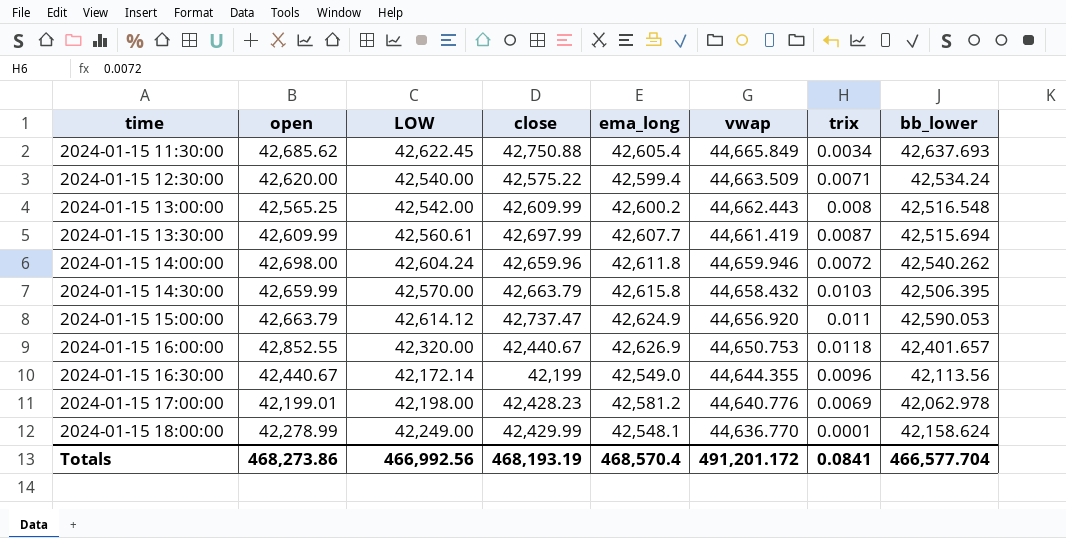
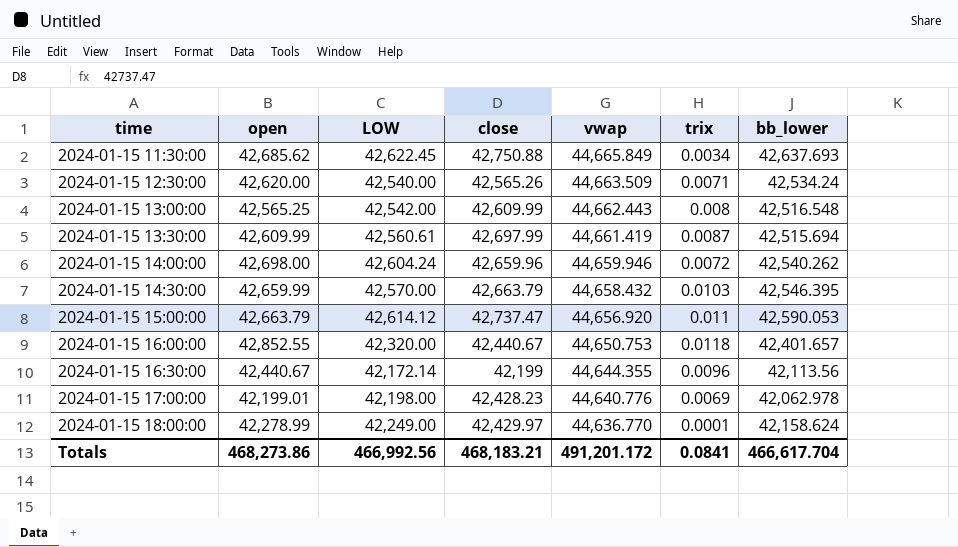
column ema_long | position: 5 -> none
2024-01-15 12:30:00 | close: 42,575.22 -> 42,565.26
2024-01-15 14:30:00 | bb_lower: 42,506.395 -> 42,546.395
2024-01-15 18:00:00 | close: 42,429.99 -> 42,429.97
Totals | close: 468,193.19 -> 468,183.21
Totals | bb_lower: 466,577.704 -> 466,617.704

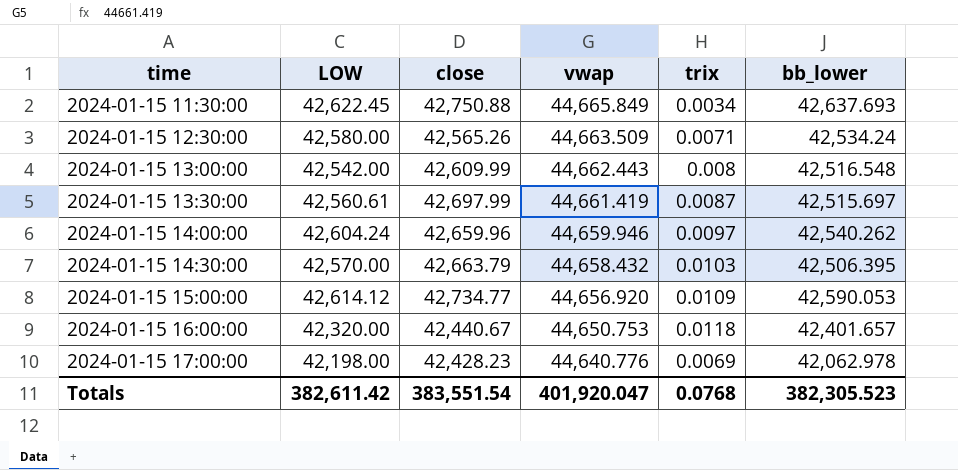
column open | position: 2 -> none
row 2024-01-15 16:30:00: 42,440.67 | 42,172.14 | 42,199 | 44,644.355 | 0.0096 | 42,113.56 -> none
row 2024-01-15 18:00:00: 42,278.99 | 42,249.00 | 42,429.97 | 44,636.770 | 0.0001 | 42,158.624 -> none
2024-01-15 12:30:00 | LOW: 42,540.00 -> 42,580.00
2024-01-15 13:30:00 | bb_lower: 42,515.694 -> 42,515.697
2024-01-15 14:00:00 | trix: 0.0072 -> 0.0097
2024-01-15 14:30:00 | bb_lower: 42,546.395 -> 42,506.395
2024-01-15 15:00:00 | close: 42,737.47 -> 42,734.77
2024-01-15 15:00:00 | trix: 0.011 -> 0.0109
Totals | LOW: 466,992.56 -> 382,611.42
Totals | close: 468,183.21 -> 383,551.54
Totals | vwap: 491,201.172 -> 401,920.047
Totals | trix: 0.0841 -> 0.0768
Totals | bb_lower: 466,617.704 -> 382,305.523

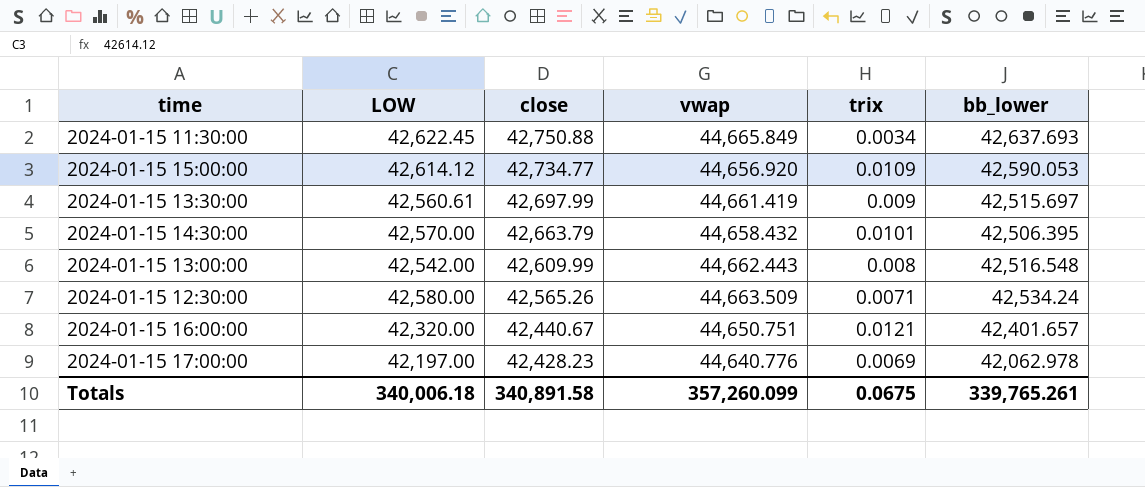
row order: time ascending -> close descending
row 2024-01-15 14:00:00: 42,604.24 | 42,659.96 | 44,659.946 | 0.0097 | 42,540.262 -> none
2024-01-15 13:30:00 | trix: 0.0087 -> 0.009
2024-01-15 14:30:00 | trix: 0.0103 -> 0.0101
2024-01-15 16:00:00 | vwap: 44,650.753 -> 44,650.751
2024-01-15 16:00:00 | trix: 0.0118 -> 0.0121
2024-01-15 17:00:00 | LOW: 42,198.00 -> 42,197.00
Totals | LOW: 382,611.42 -> 340,006.18
Totals | close: 383,551.54 -> 340,891.58
Totals | vwap: 401,920.047 -> 357,260.099
Totals | trix: 0.0768 -> 0.0675
Totals | bb_lower: 382,305.523 -> 339,765.261

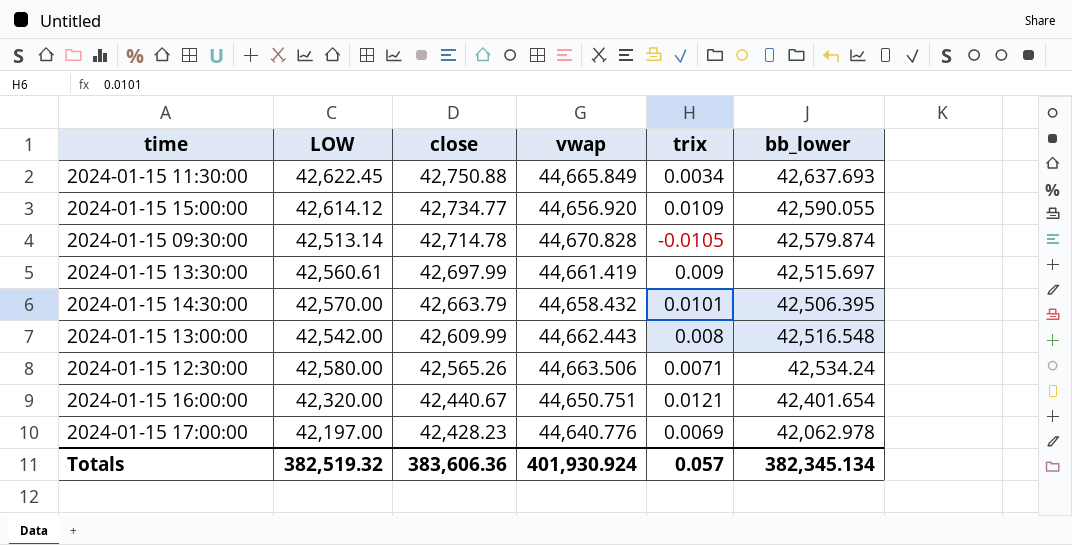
2024-01-15 15:00:00 | bb_lower: 42,590.053 -> 42,590.055
row 2024-01-15 09:30:00: none -> 42,513.14 | 42,714.78 | 44,670.828 | -0.0105 | 42,579.874
2024-01-15 12:30:00 | vwap: 44,663.509 -> 44,663.506
2024-01-15 16:00:00 | bb_lower: 42,401.657 -> 42,401.654
Totals | LOW: 340,006.18 -> 382,519.32
Totals | close: 340,891.58 -> 383,606.36
Totals | vwap: 357,260.099 -> 401,930.924
Totals | trix: 0.0675 -> 0.057
Totals | bb_lower: 339,765.261 -> 382,345.134

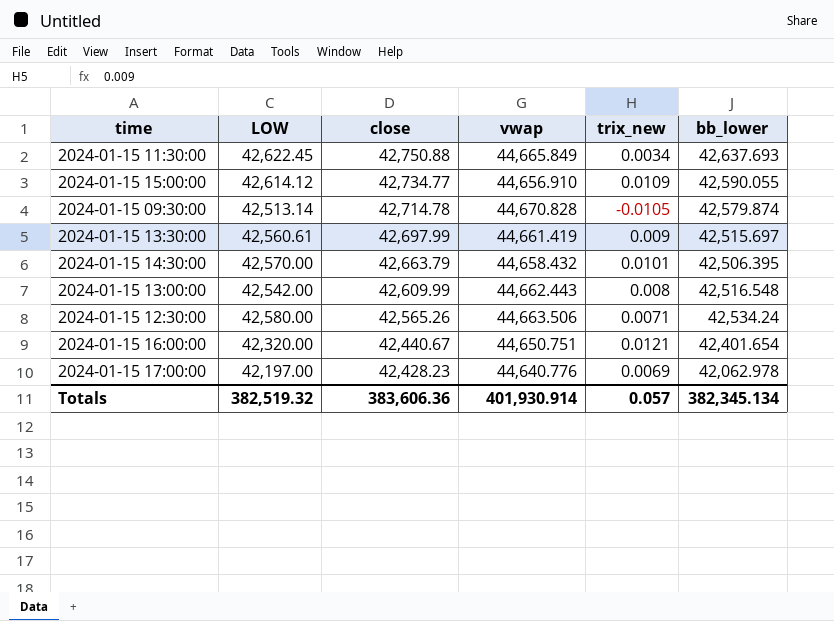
column name: trix -> trix_new
2024-01-15 15:00:00 | vwap: 44,656.920 -> 44,656.910
Totals | vwap: 401,930.924 -> 401,930.914

